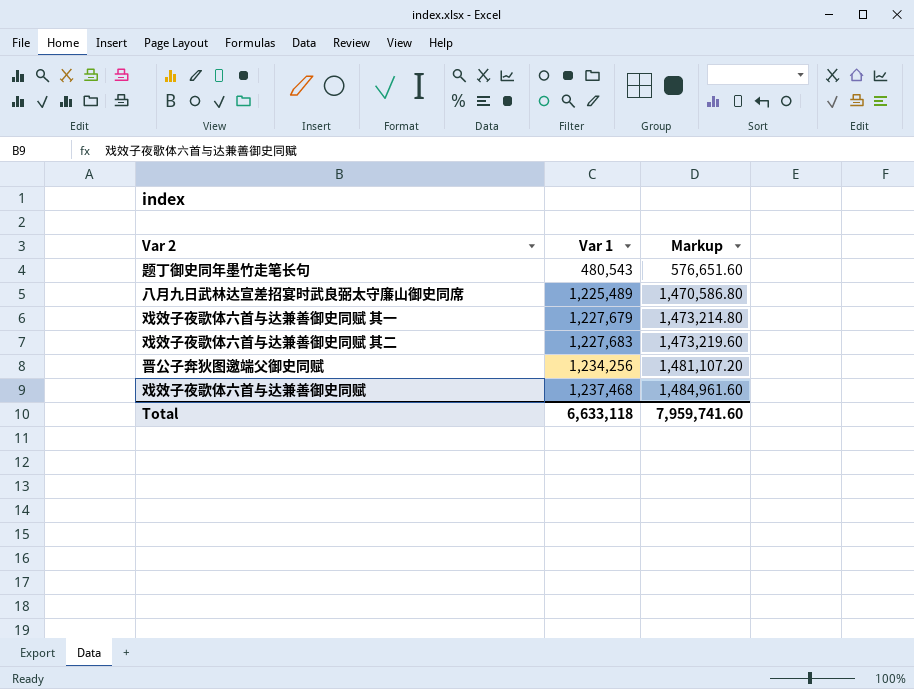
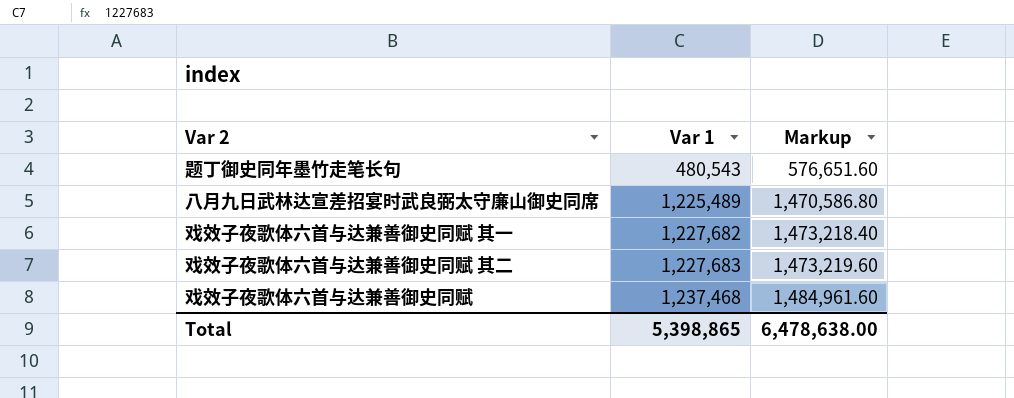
row 晋公子奔狄图邀端父御史同赋: 1,234,256 | 1,481,107.20 -> none
戏效子夜歌体六首与达兼善御史同赋 其一 | Var 1: 1,227,679 -> 1,227,682
戏效子夜歌体六首与达兼善御史同赋 其一 | Markup: 1,473,214.80 -> 1,473,218.40
Total | Var 1: 6,633,118 -> 5,398,865
Total | Markup: 7,959,741.60 -> 6,478,638.00

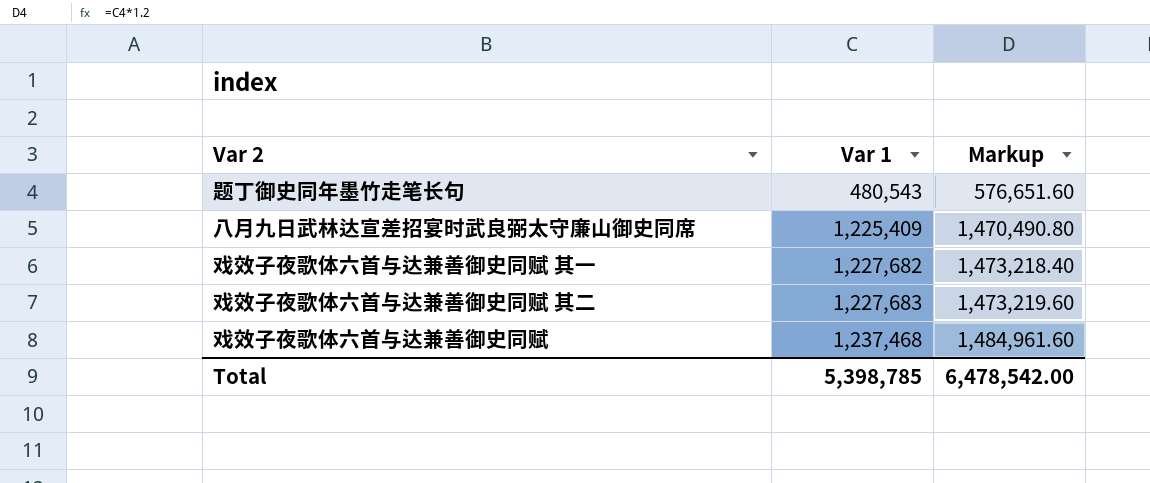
八月九日武林达宣差招宴时武良弼太守廉山御史同席 | Var 1: 1,225,489 -> 1,225,409
八月九日武林达宣差招宴时武良弼太守廉山御史同席 | Markup: 1,470,586.80 -> 1,470,490.80
Total | Var 1: 5,398,865 -> 5,398,785
Total | Markup: 6,478,638.00 -> 6,478,542.00

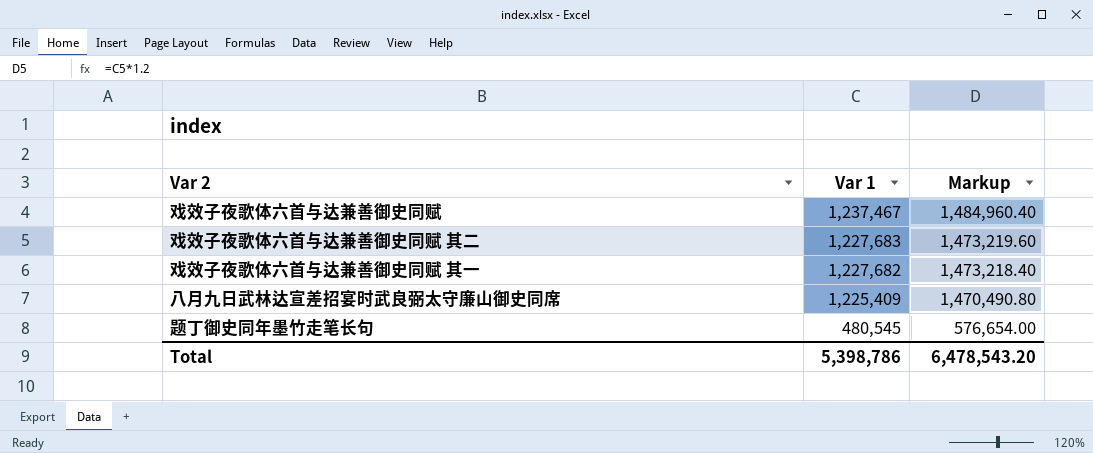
row order: Var 1 ascending -> Var 1 descending
戏效子夜歌体六首与达兼善御史同赋 | Var 1: 1,237,468 -> 1,237,467
戏效子夜歌体六首与达兼善御史同赋 | Markup: 1,484,961.60 -> 1,484,960.40
题丁御史同年墨竹走笔长句 | Var 1: 480,543 -> 480,545
题丁御史同年墨竹走笔长句 | Markup: 576,651.60 -> 576,654.00
Total | Var 1: 5,398,785 -> 5,398,786
Total | Markup: 6,478,542.00 -> 6,478,543.20

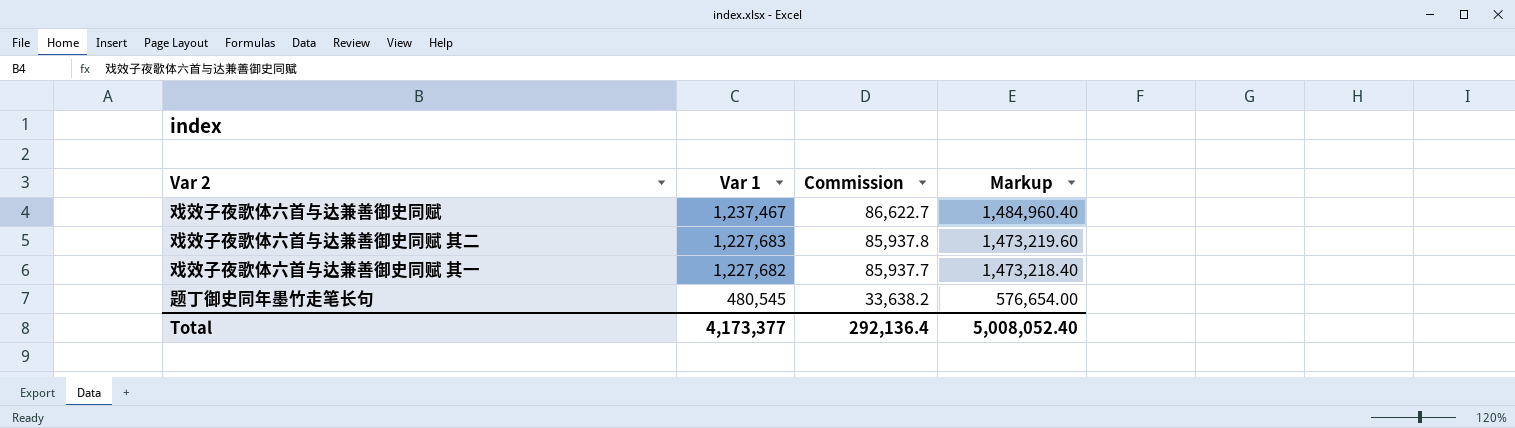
column Commission | formula: none -> [Var 1] * 0.07
row 八月九日武林达宣差招宴时武良弼太守廉山御史同席: 1,225,409 | 1,470,490.80 -> none
Total | Var 1: 5,398,786 -> 4,173,377
Total | Markup: 6,478,543.20 -> 5,008,052.40

